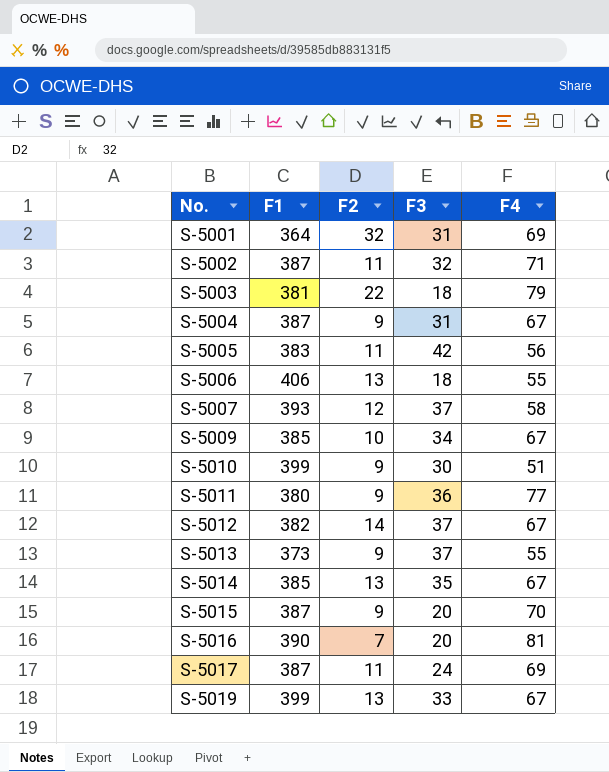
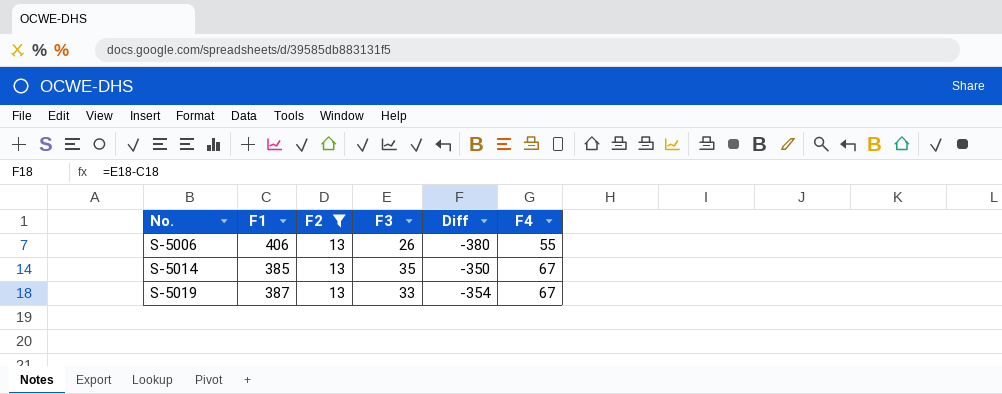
filter: none -> F2 = 13
column Diff | formula: none -> [F3] - [F1]
S-5006 | F3: 18 -> 26
S-5019 | F1: 399 -> 387

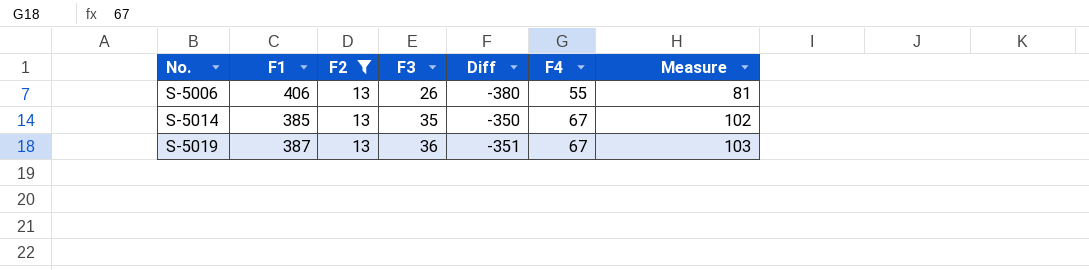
column Measure | formula: none -> [F3] + [F4]
S-5019 | F3: 33 -> 36
S-5019 | Diff: -354 -> -351

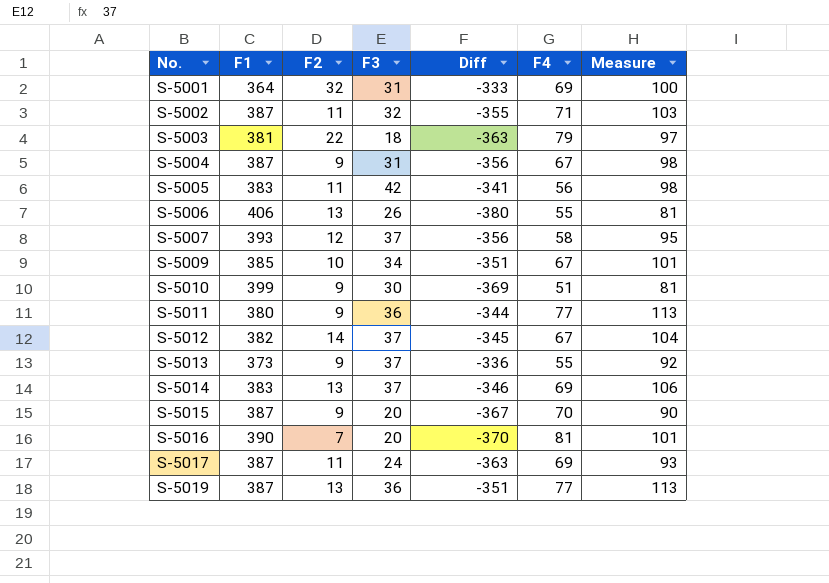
filter: F2 = 13 -> none
S-5014 | F1: 385 -> 383
S-5014 | F3: 35 -> 37
S-5014 | Diff: -350 -> -346
S-5014 | F4: 67 -> 69
S-5014 | Measure: 102 -> 106
S-5019 | F4: 67 -> 77
S-5019 | Measure: 103 -> 113

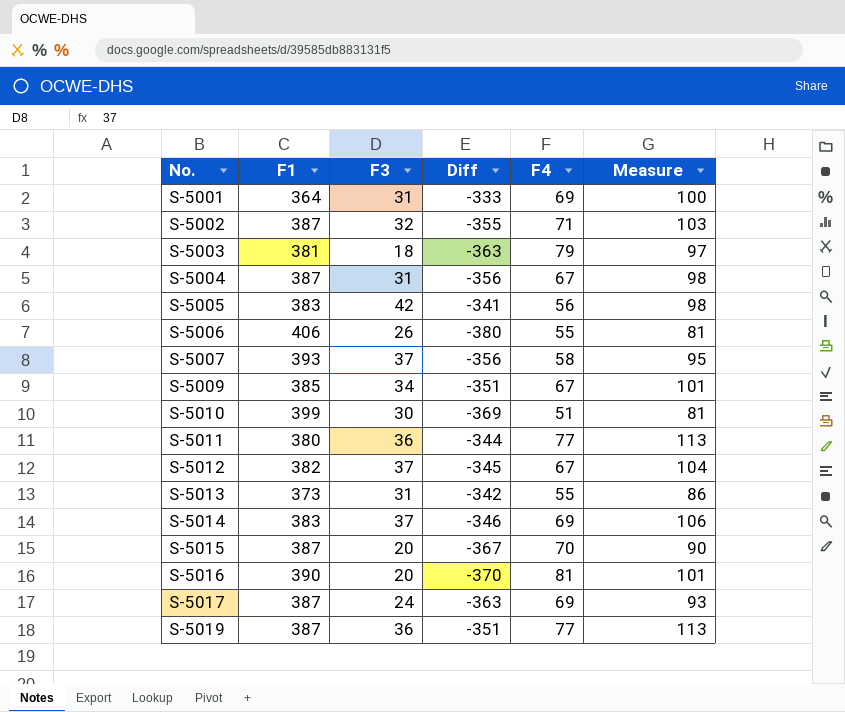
column F2 | position: 3 -> none
S-5013 | F3: 37 -> 31
S-5013 | Diff: -336 -> -342
S-5013 | Measure: 92 -> 86

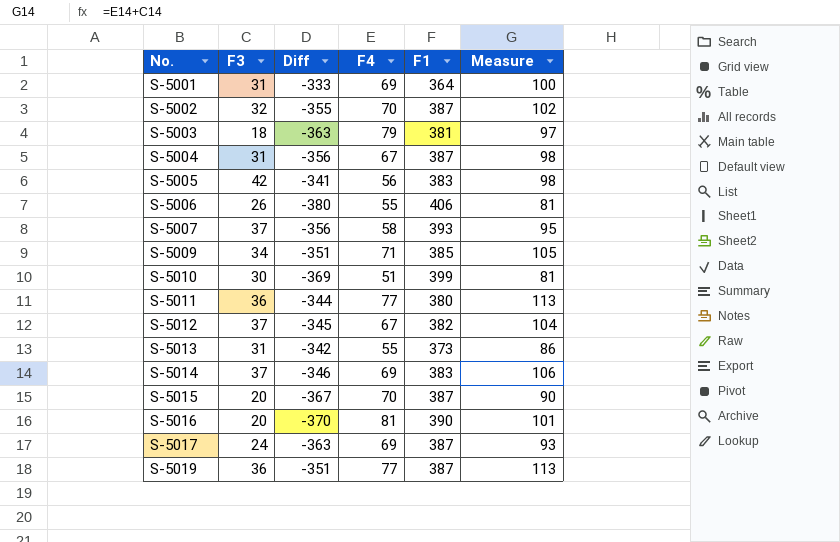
column F1 | position: 2 -> 5
S-5002 | F4: 71 -> 70
S-5002 | Measure: 103 -> 102
S-5009 | F4: 67 -> 71
S-5009 | Measure: 101 -> 105

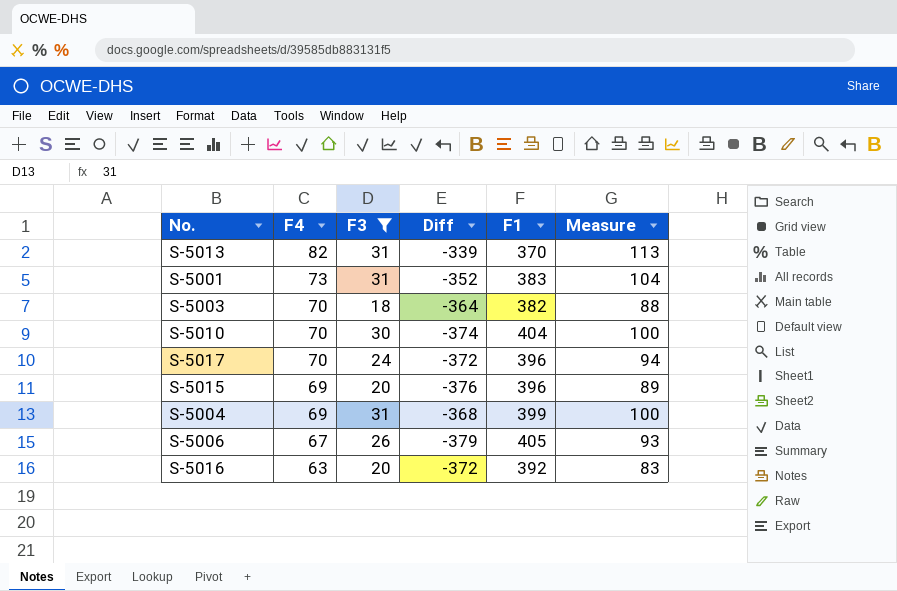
filter: none -> F3 <= 31
row order: No. ascending -> F4 descending
column F4 | position: 4 -> 2
S-5013 | F4: 55 -> 82
S-5013 | Diff: -342 -> -339
S-5013 | F1: 373 -> 370
S-5013 | Measure: 86 -> 113
S-5001 | F4: 69 -> 73
S-5001 | Diff: -333 -> -352
S-5001 | F1: 364 -> 383
S-5001 | Measure: 100 -> 104
S-5003 | F4: 79 -> 70
S-5003 | Diff: -363 -> -364
S-5003 | F1: 381 -> 382
S-5003 | Measure: 97 -> 88
S-5010 | F4: 51 -> 70
S-5010 | Diff: -369 -> -374
S-5010 | F1: 399 -> 404
S-5010 | Measure: 81 -> 100
S-5017 | F4: 69 -> 70
S-5017 | Diff: -363 -> -372
S-5017 | F1: 387 -> 396
S-5017 | Measure: 93 -> 94
S-5015 | F4: 70 -> 69
S-5015 | Diff: -367 -> -376
S-5015 | F1: 387 -> 396
S-5015 | Measure: 90 -> 89
S-5004 | F4: 67 -> 69
S-5004 | Diff: -356 -> -368
S-5004 | F1: 387 -> 399
S-5004 | Measure: 98 -> 100
S-5006 | F4: 55 -> 67
S-5006 | Diff: -380 -> -379
S-5006 | F1: 406 -> 405
S-5006 | Measure: 81 -> 93
S-5016 | F4: 81 -> 63
S-5016 | Diff: -370 -> -372
S-5016 | F1: 390 -> 392
S-5016 | Measure: 101 -> 83

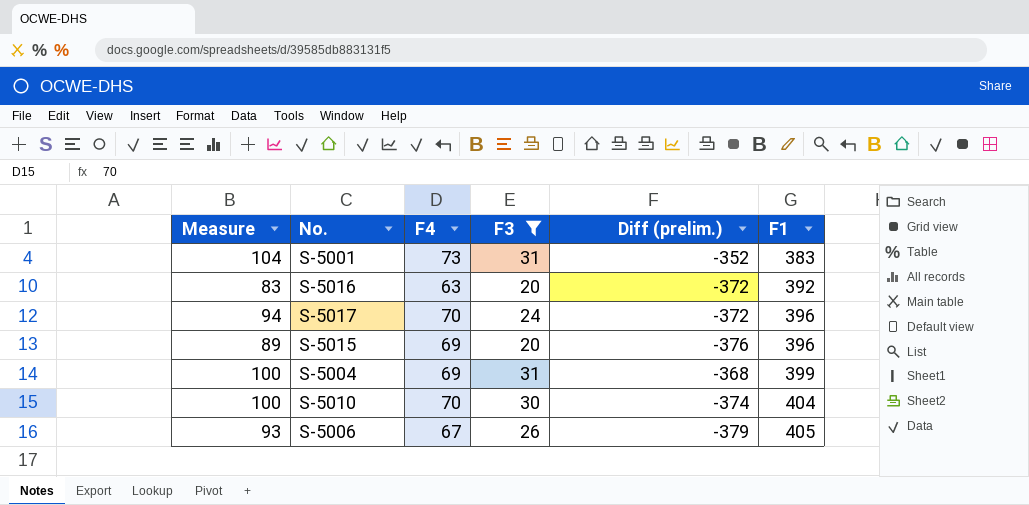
row order: F4 descending -> F1 ascending
column Measure | position: 6 -> 1
column name: Diff -> Diff (prelim.)
row S-5013: 82 | 31 | -339 | 370 | 113 -> none
row S-5003: 70 | 18 | -364 | 382 | 88 -> none

